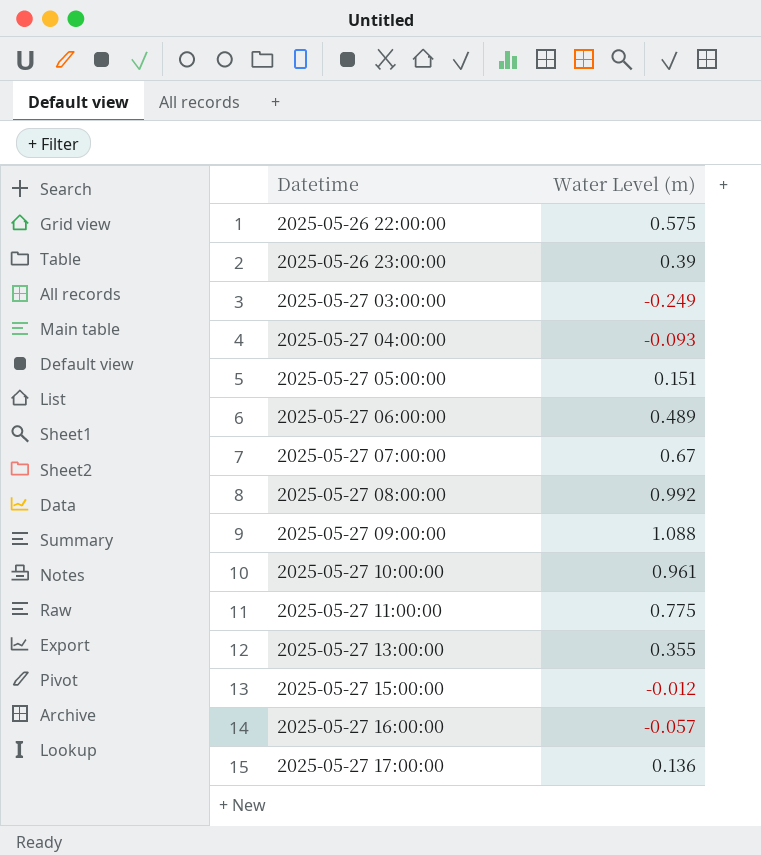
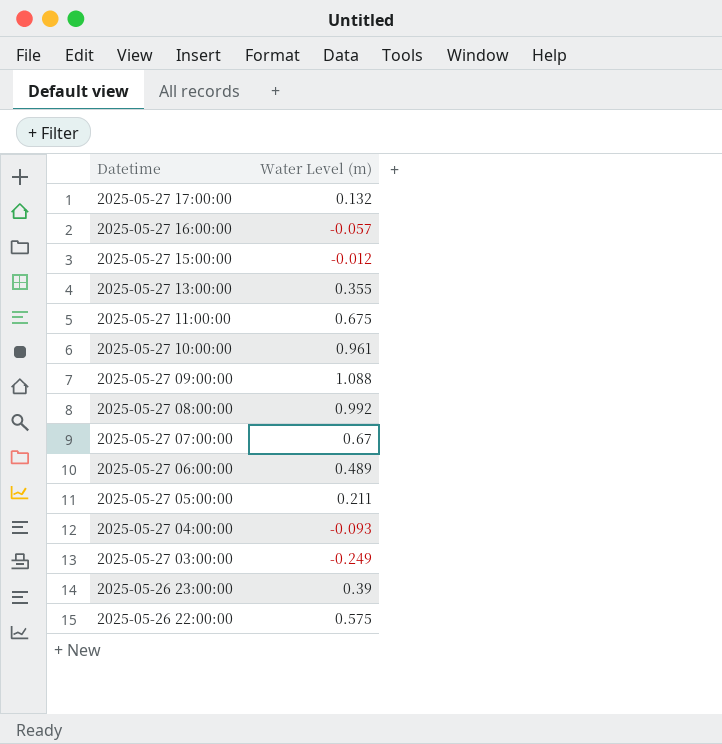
row order: Datetime ascending -> Datetime descending
2025-05-27 17:00:00 | Water Level (m): 0.136 -> 0.132
2025-05-27 11:00:00 | Water Level (m): 0.775 -> 0.675
2025-05-27 05:00:00 | Water Level (m): 0.151 -> 0.211

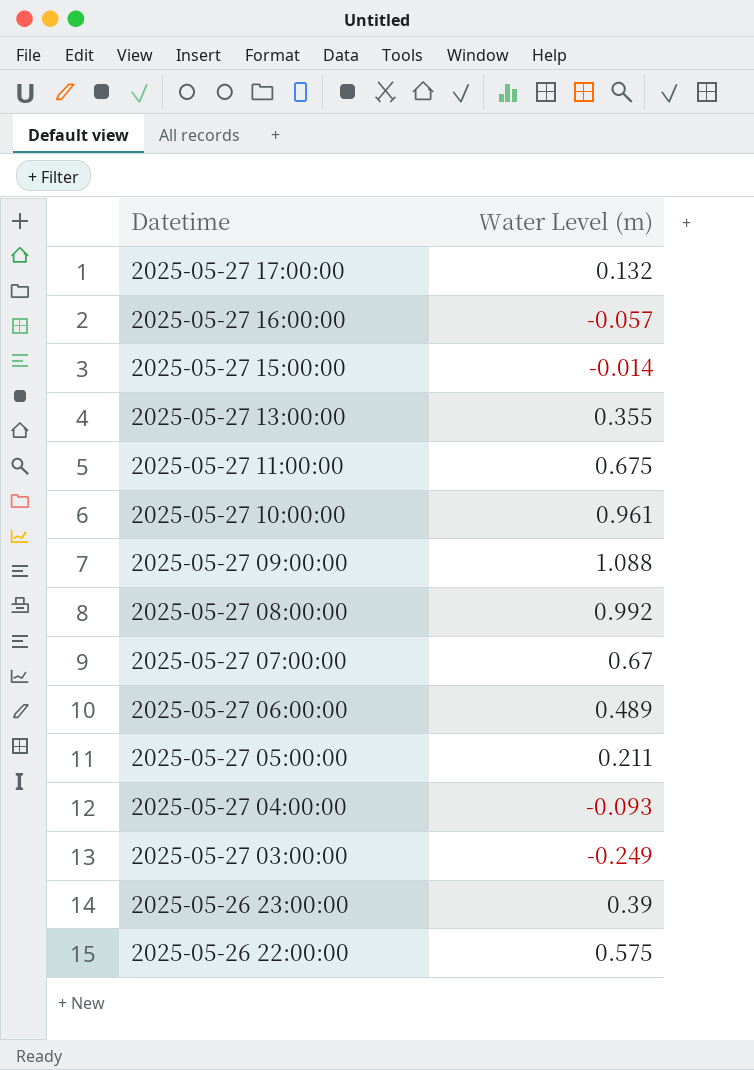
2025-05-27 15:00:00 | Water Level (m): -0.012 -> -0.014

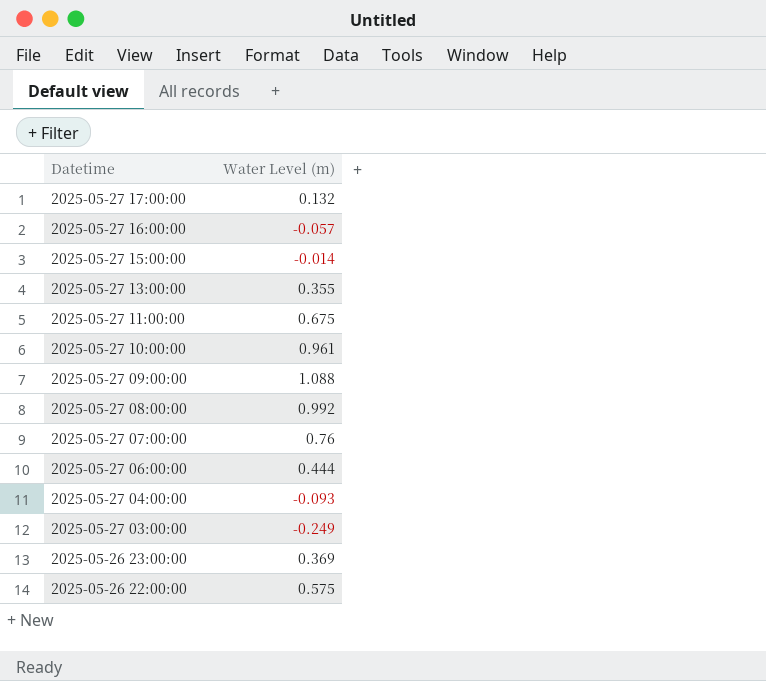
row 2025-05-27 05:00:00: 0.211 -> none
2025-05-27 07:00:00 | Water Level (m): 0.67 -> 0.76
2025-05-27 06:00:00 | Water Level (m): 0.489 -> 0.444
2025-05-26 23:00:00 | Water Level (m): 0.39 -> 0.369

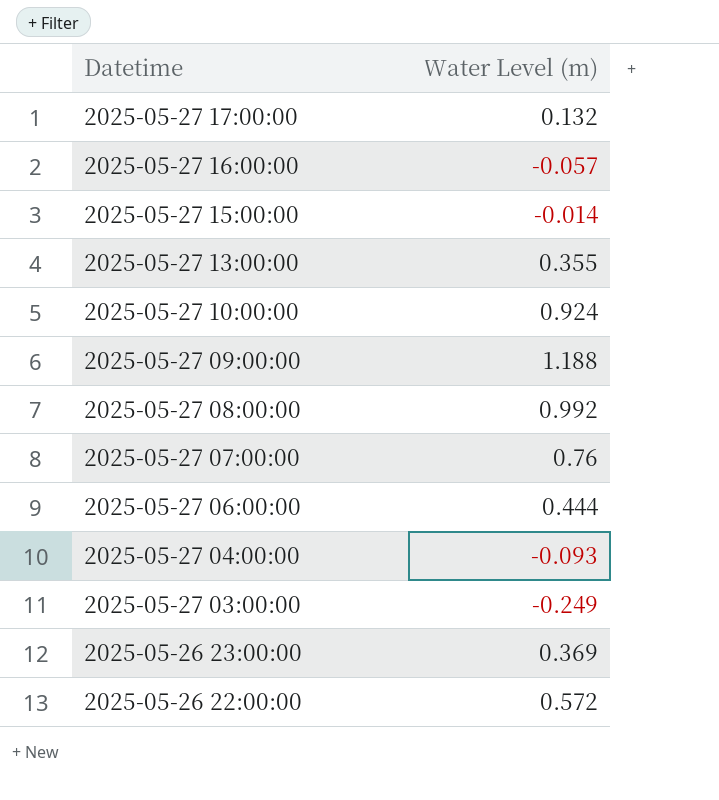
row 2025-05-27 11:00:00: 0.675 -> none
2025-05-27 10:00:00 | Water Level (m): 0.961 -> 0.924
2025-05-27 09:00:00 | Water Level (m): 1.088 -> 1.188
2025-05-26 22:00:00 | Water Level (m): 0.575 -> 0.572

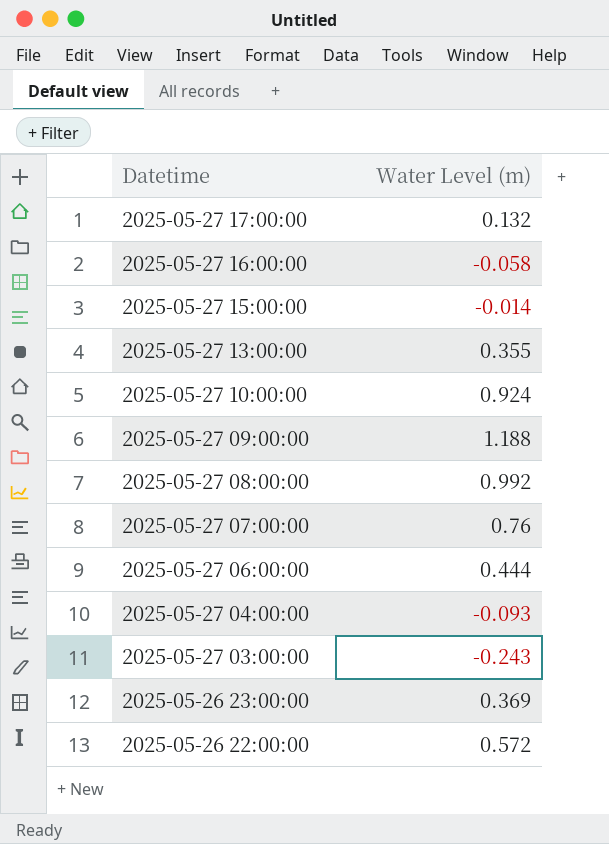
2025-05-27 16:00:00 | Water Level (m): -0.057 -> -0.058
2025-05-27 03:00:00 | Water Level (m): -0.249 -> -0.243

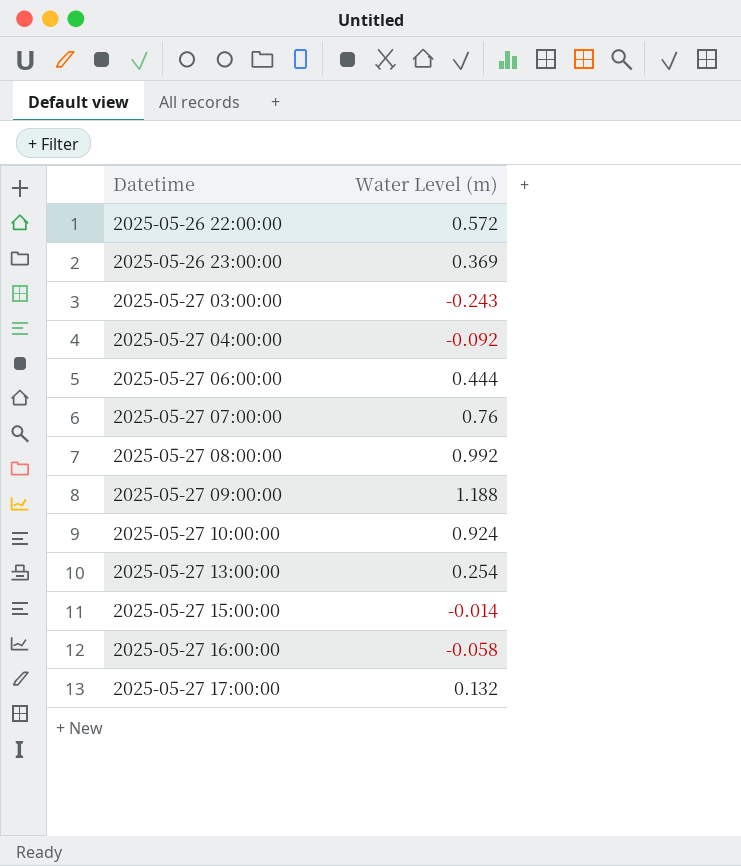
row order: Datetime descending -> Datetime ascending
2025-05-27 04:00:00 | Water Level (m): -0.093 -> -0.092
2025-05-27 13:00:00 | Water Level (m): 0.355 -> 0.254

